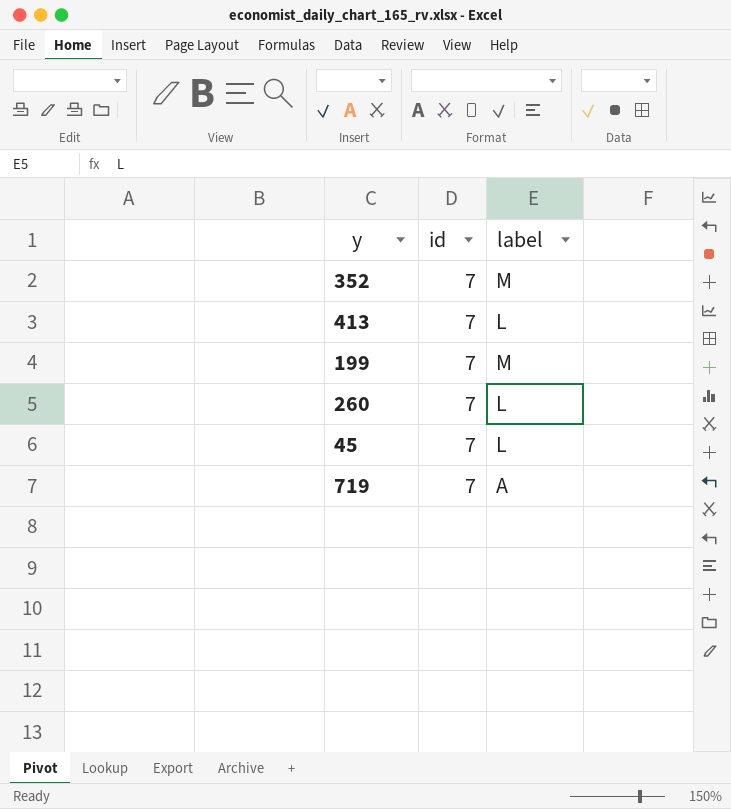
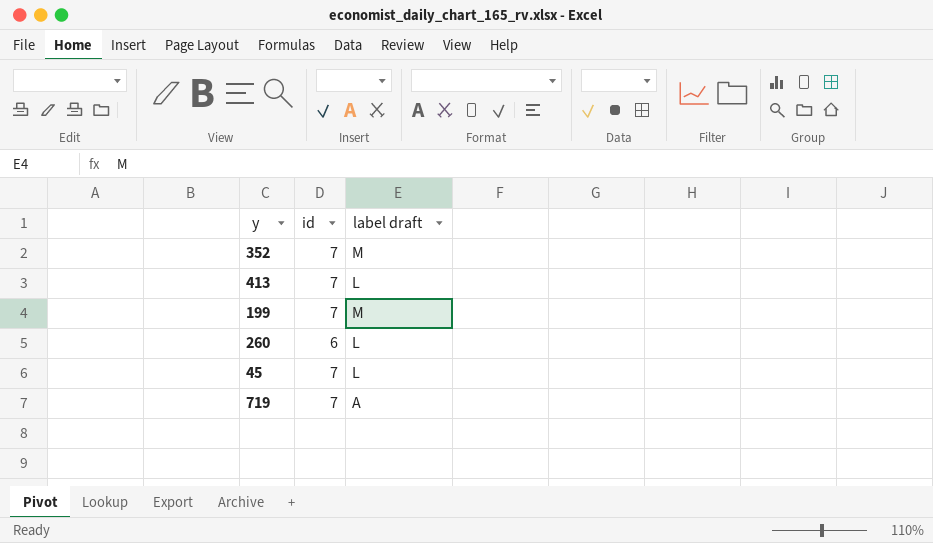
column name: label -> label draft
260 | id: 7 -> 6

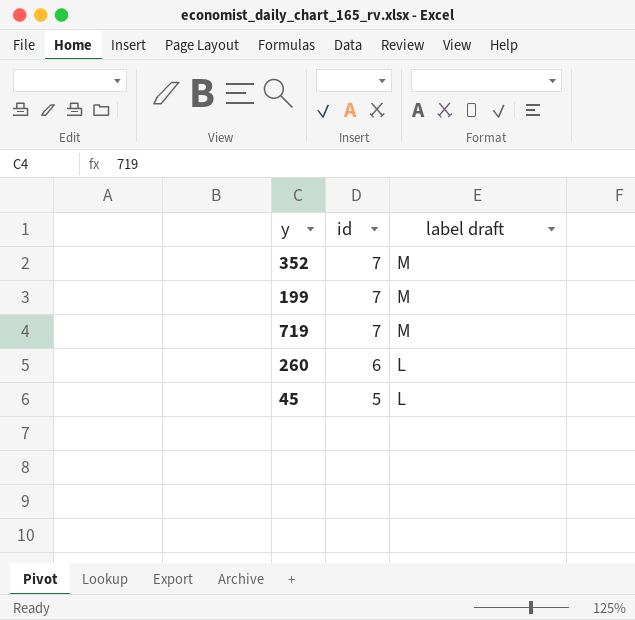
row order: none -> id descending
row 413: 7 | L -> none
719 | label draft: A -> M
45 | id: 7 -> 5

